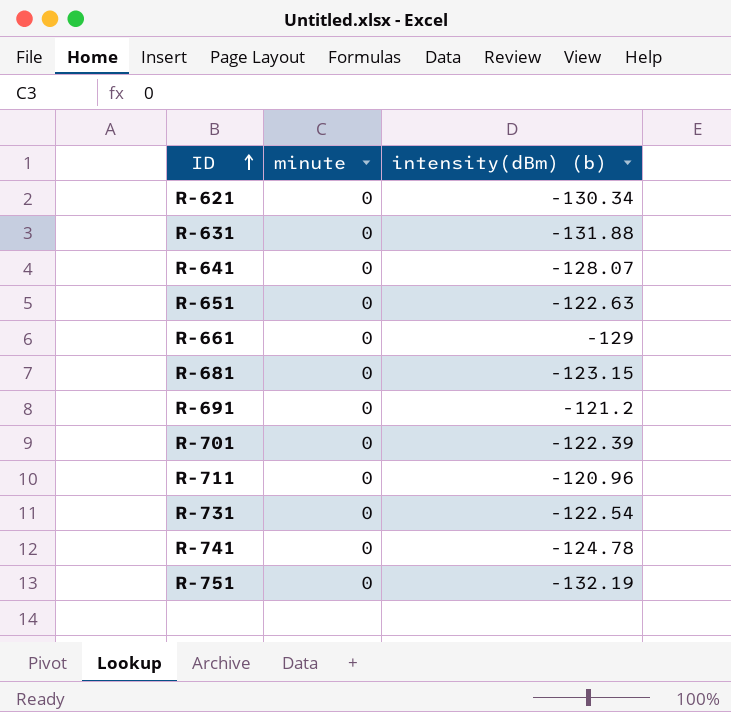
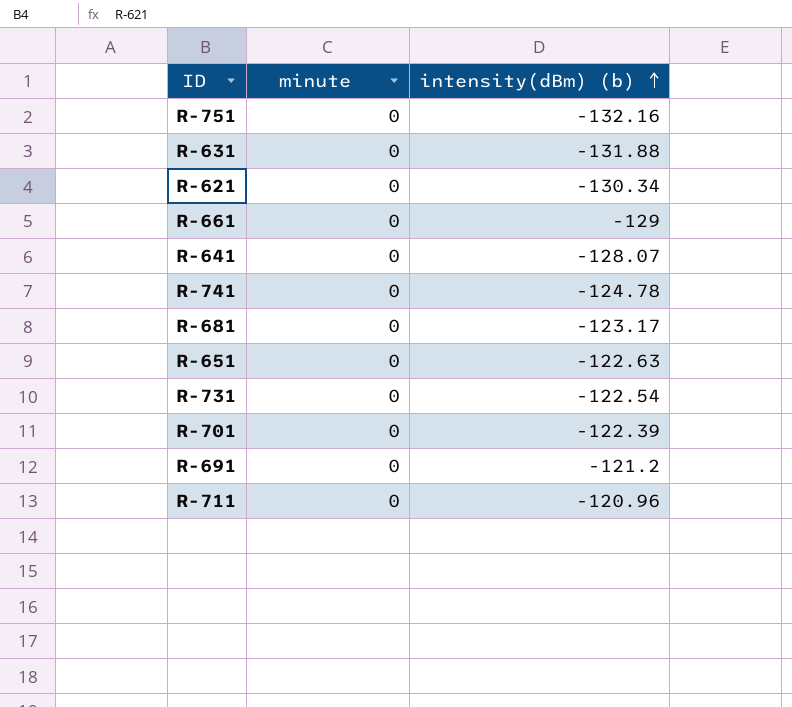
row order: ID ascending -> intensity(dBm) (b) ascending
R-751 | intensity(dBm) (b): -132.19 -> -132.16
R-681 | intensity(dBm) (b): -123.15 -> -123.17

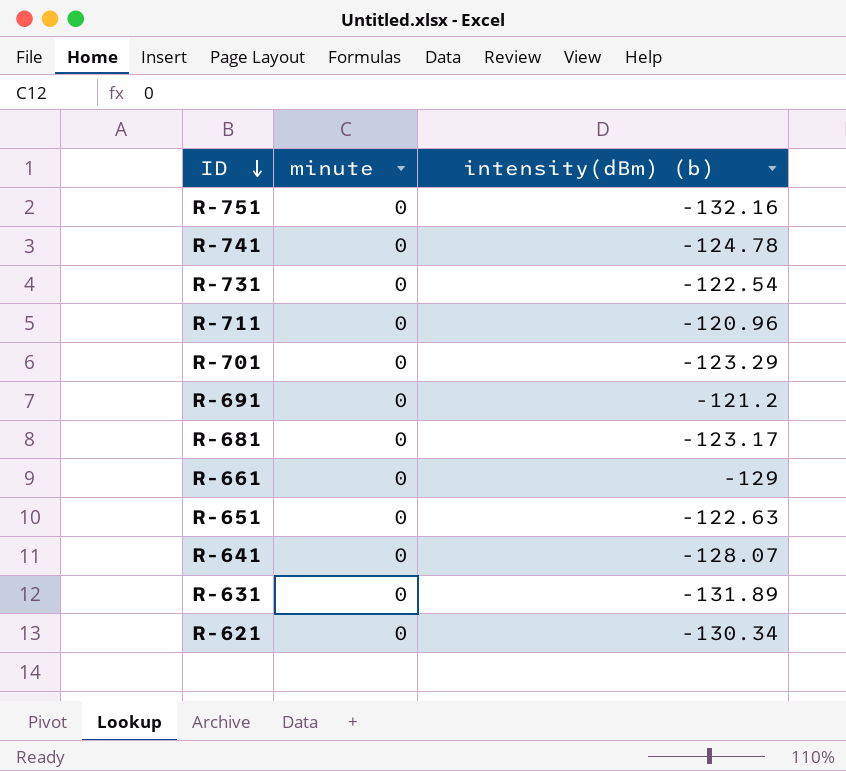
row order: intensity(dBm) (b) ascending -> ID descending
R-701 | intensity(dBm) (b): -122.39 -> -123.29
R-631 | intensity(dBm) (b): -131.88 -> -131.89

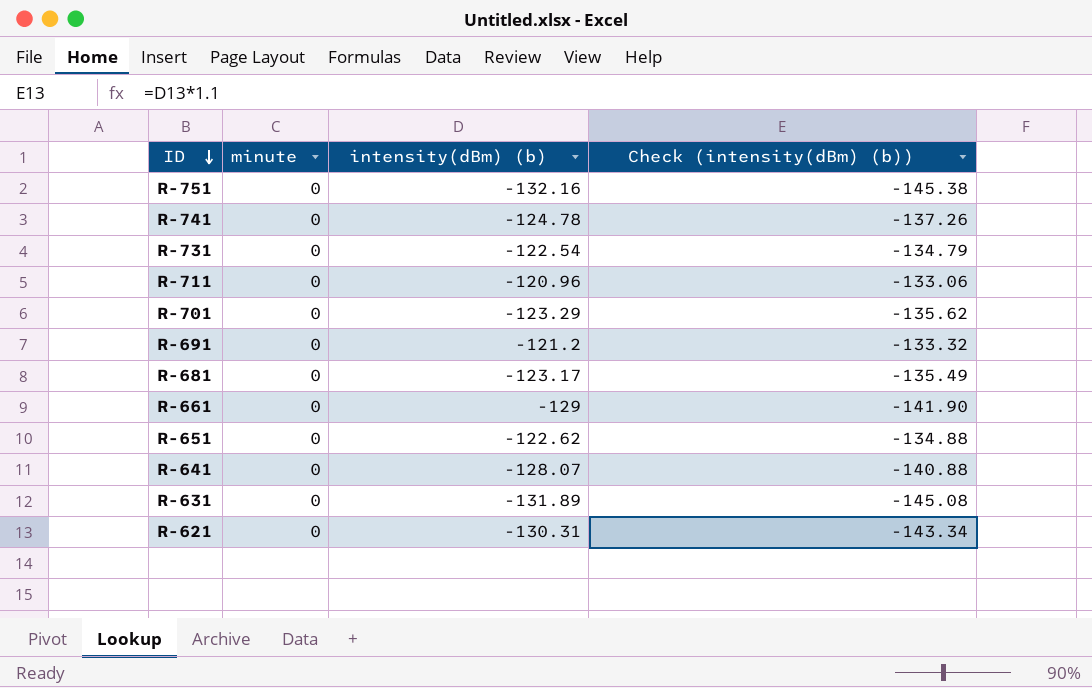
column Check (intensity(dBm) (b)) | formula: none -> [intensity(dBm) (b)] * 1.1
R-651 | intensity(dBm) (b): -122.63 -> -122.62
R-621 | intensity(dBm) (b): -130.34 -> -130.31

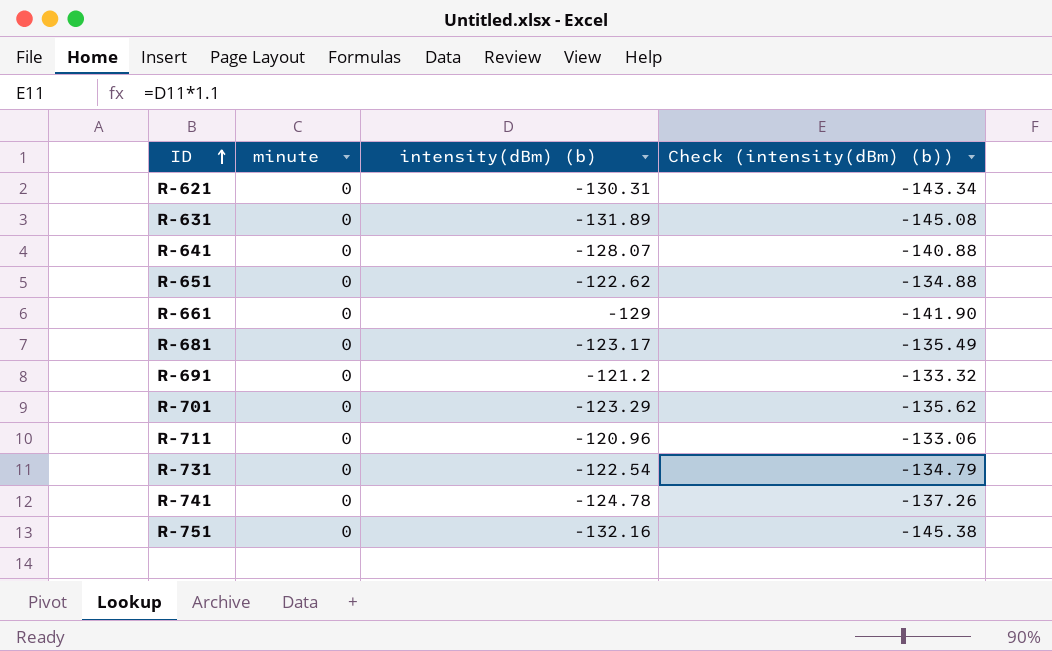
row order: ID descending -> ID ascending

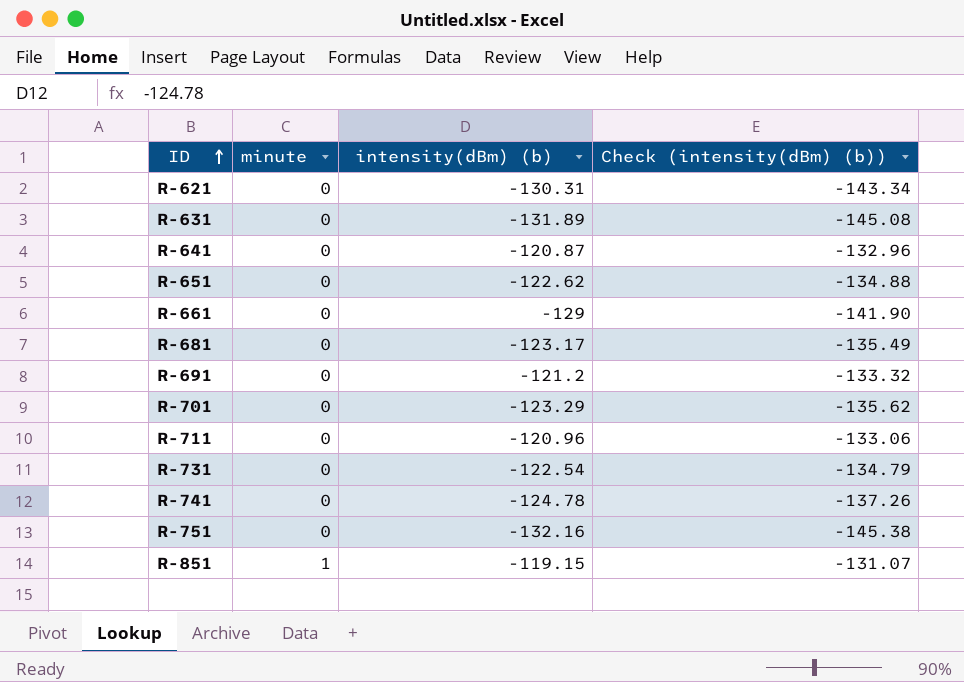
R-641 | intensity(dBm) (b): -128.07 -> -120.87
R-641 | Check (intensity(dBm) (b)): -140.88 -> -132.96
row R-851: none -> 1 | -119.15 | -131.07

